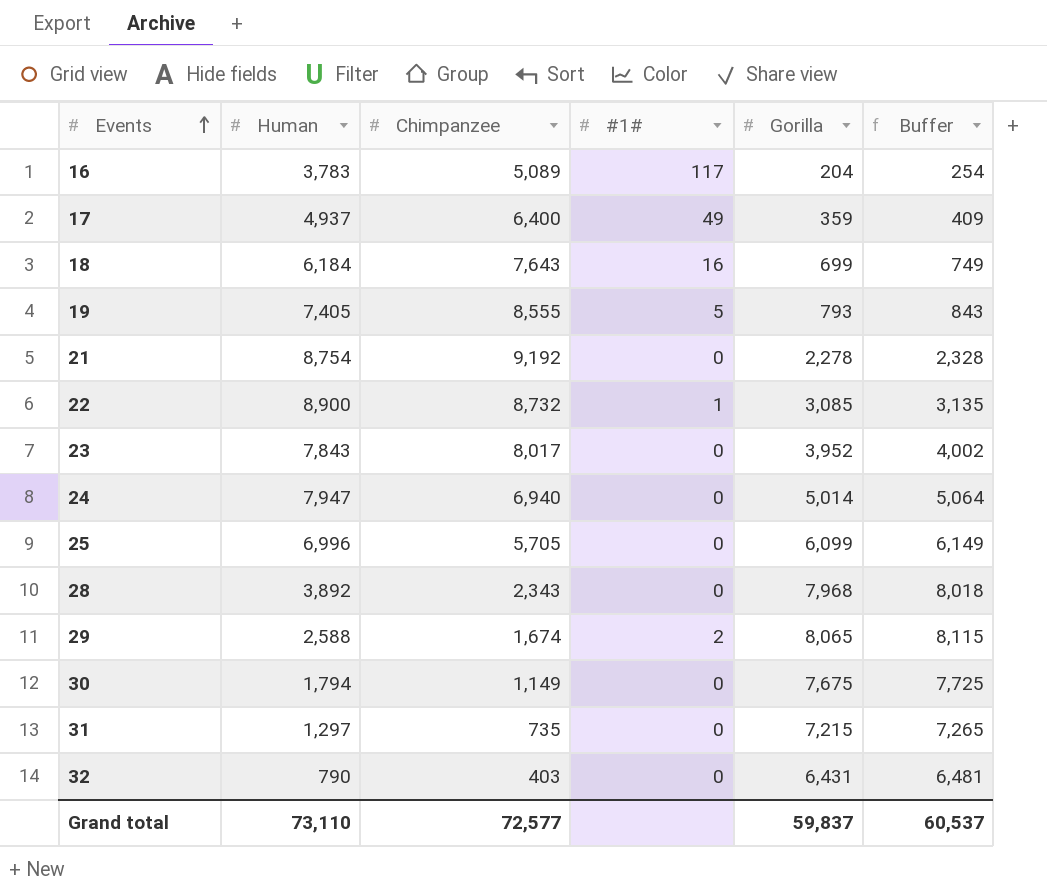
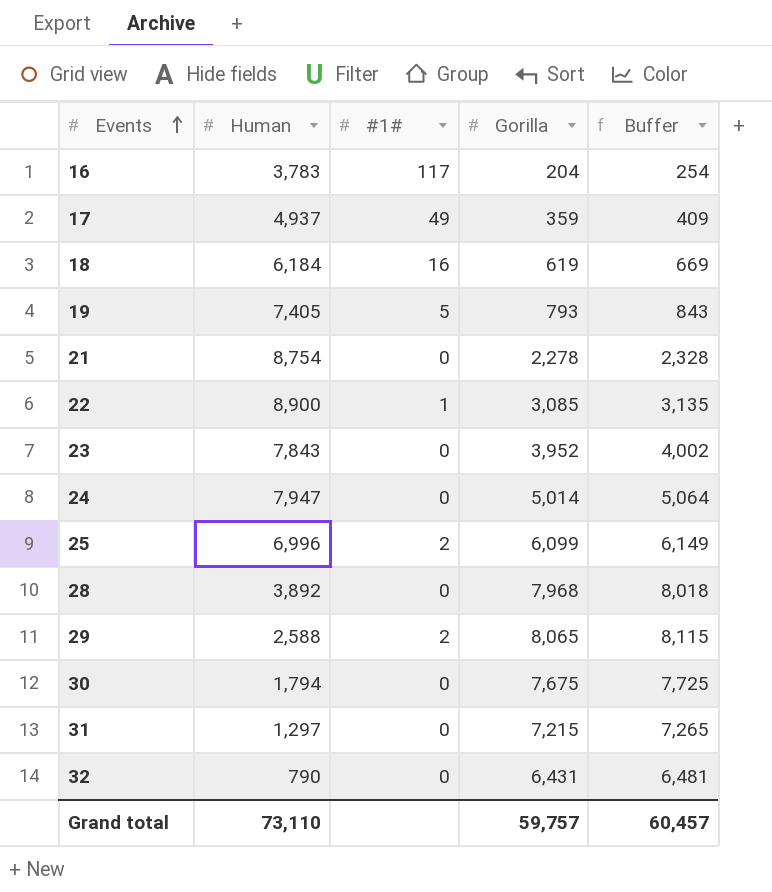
column Chimpanzee | position: 3 -> none
18 | Gorilla: 699 -> 619
18 | Buffer: 749 -> 669
25 | #1#: 0 -> 2
Grand total | Gorilla: 59,837 -> 59,757
Grand total | Buffer: 60,537 -> 60,457

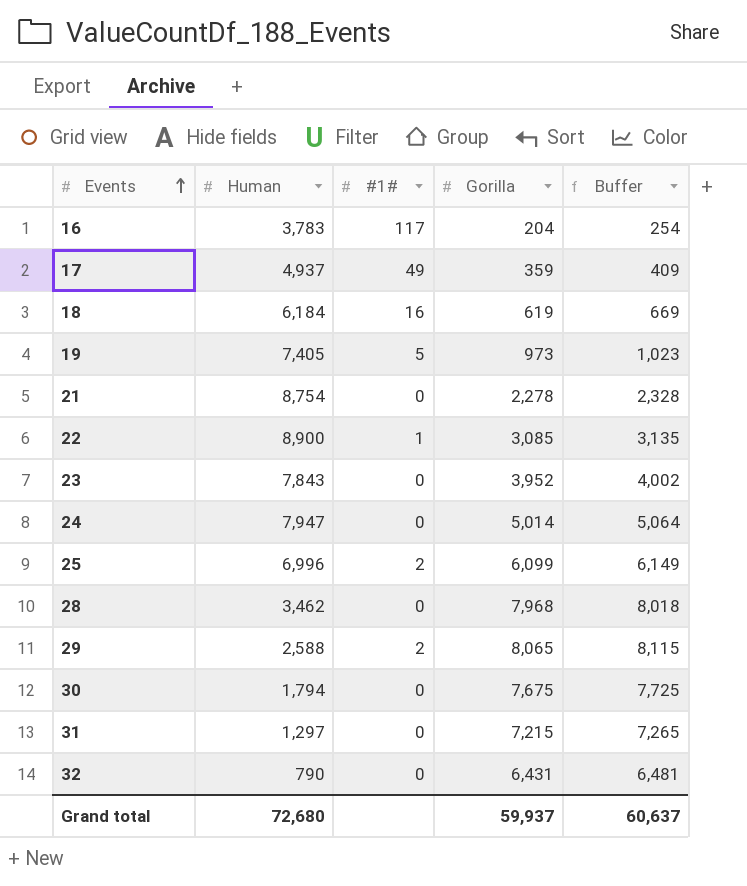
19 | Gorilla: 793 -> 973
19 | Buffer: 843 -> 1,023
28 | Human: 3,892 -> 3,462
Grand total | Human: 73,110 -> 72,680
Grand total | Gorilla: 59,757 -> 59,937
Grand total | Buffer: 60,457 -> 60,637

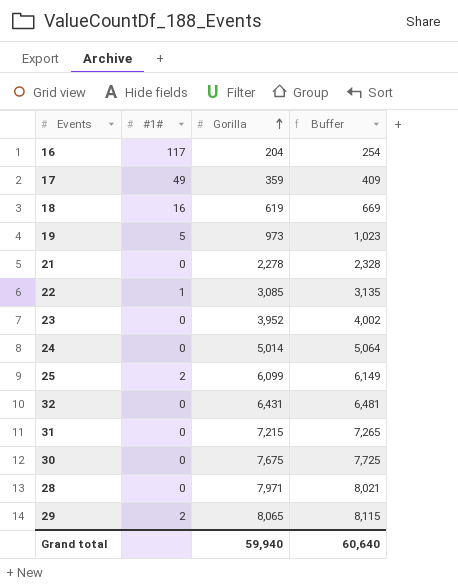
row order: Events ascending -> Gorilla ascending
column Human | position: 2 -> none
28 | Gorilla: 7,968 -> 7,971
28 | Buffer: 8,018 -> 8,021
Grand total | Gorilla: 59,937 -> 59,940
Grand total | Buffer: 60,637 -> 60,640

